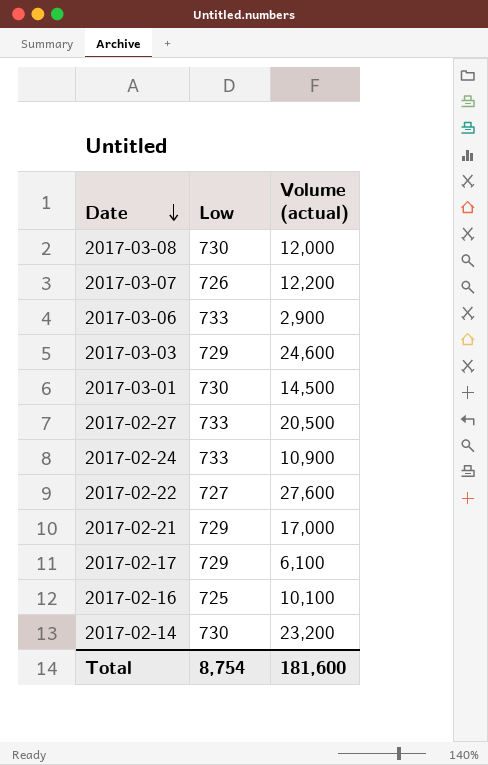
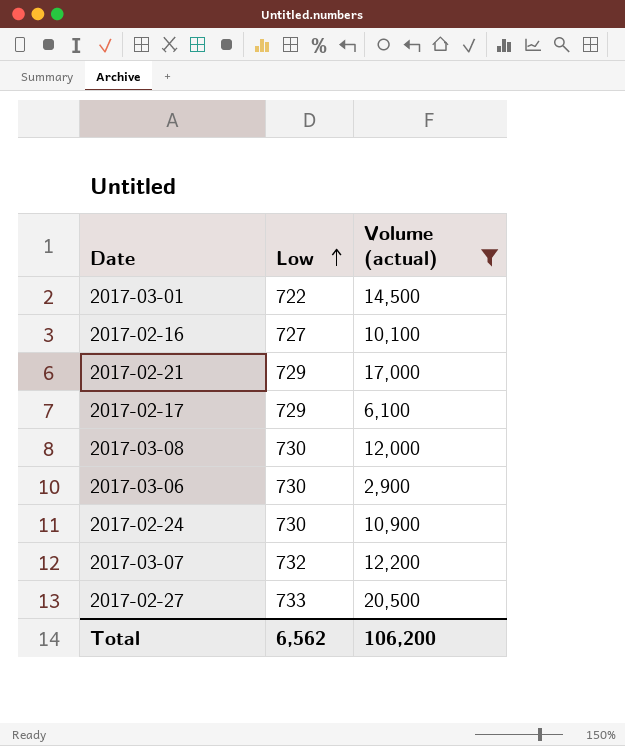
filter: none -> Volume (actual) <= 20,500
row order: Date descending -> Low ascending
2017-03-01 | Low: 730 -> 722
2017-02-16 | Low: 725 -> 727
2017-03-06 | Low: 733 -> 730
2017-02-24 | Low: 733 -> 730
2017-03-07 | Low: 726 -> 732
Total | Low: 8,754 -> 6,562
Total | Volume (actual): 181,600 -> 106,200

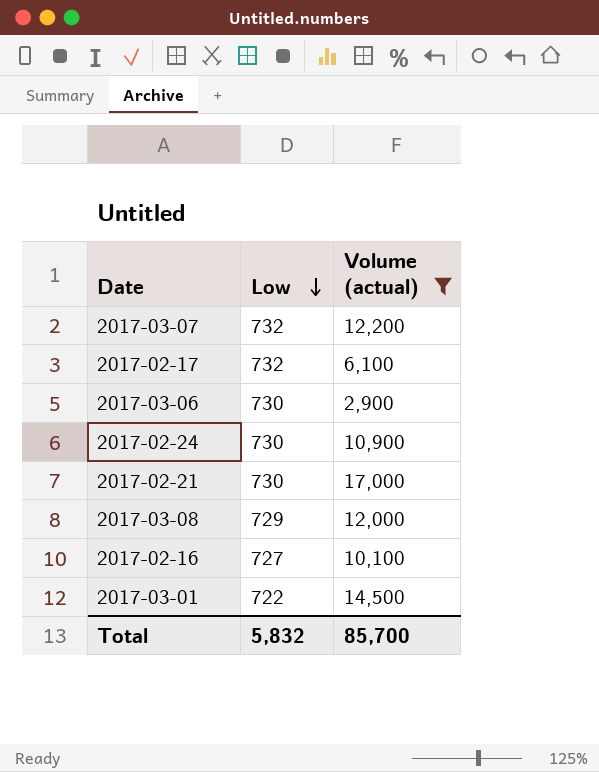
row order: Low ascending -> Low descending
row 2017-02-27: 733 | 20,500 -> none
2017-02-17 | Low: 729 -> 732
2017-02-21 | Low: 729 -> 730
2017-03-08 | Low: 730 -> 729
Total | Low: 6,562 -> 5,832
Total | Volume (actual): 106,200 -> 85,700

